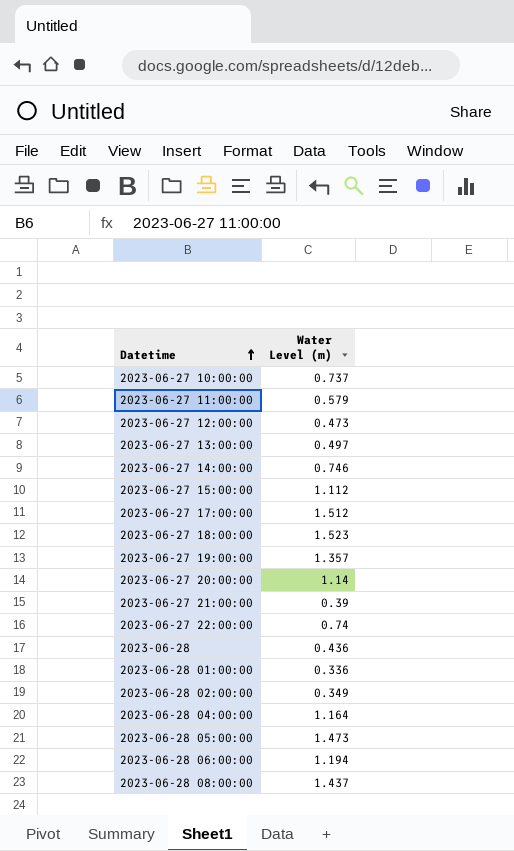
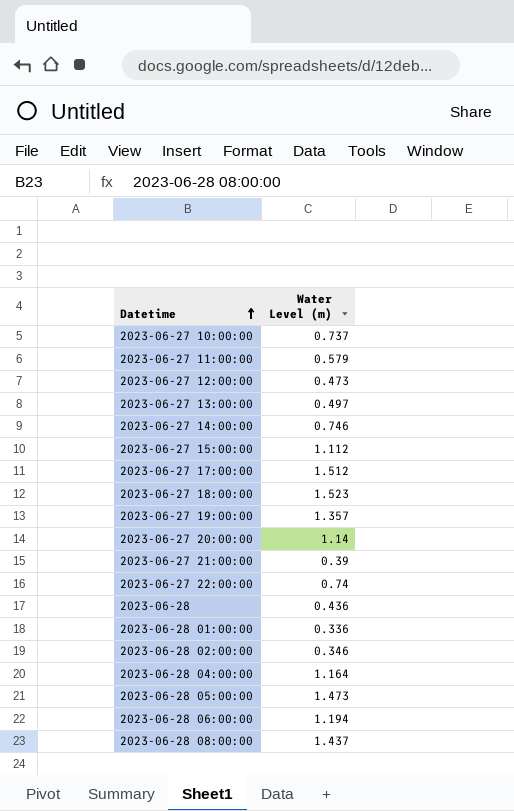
2023-06-28 02:00:00 | Water Level (m): 0.349 -> 0.346

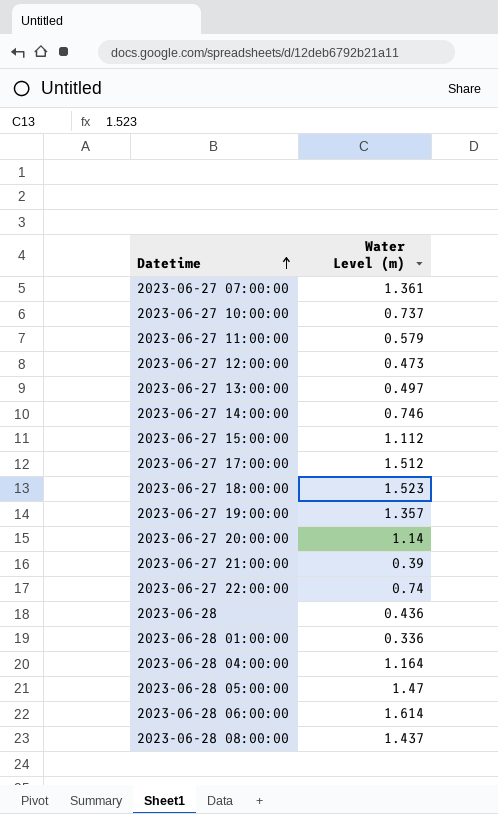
row 2023-06-28 02:00:00: 0.346 -> none
row 2023-06-27 07:00:00: none -> 1.361
2023-06-28 05:00:00 | Water Level (m): 1.473 -> 1.47
2023-06-28 06:00:00 | Water Level (m): 1.194 -> 1.614

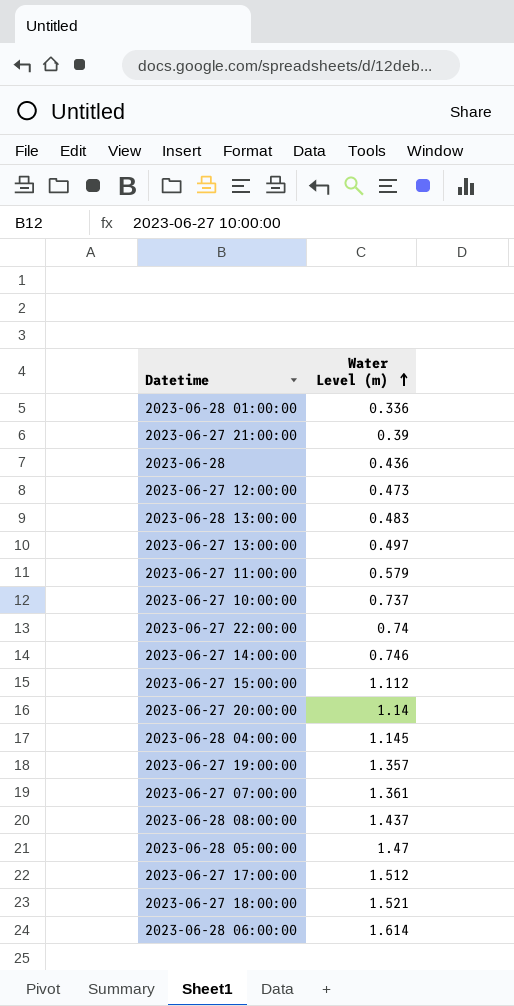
row order: Datetime ascending -> Water Level (m) ascending
row 2023-06-28 13:00:00: none -> 0.483
2023-06-28 04:00:00 | Water Level (m): 1.164 -> 1.145
2023-06-27 18:00:00 | Water Level (m): 1.523 -> 1.521

